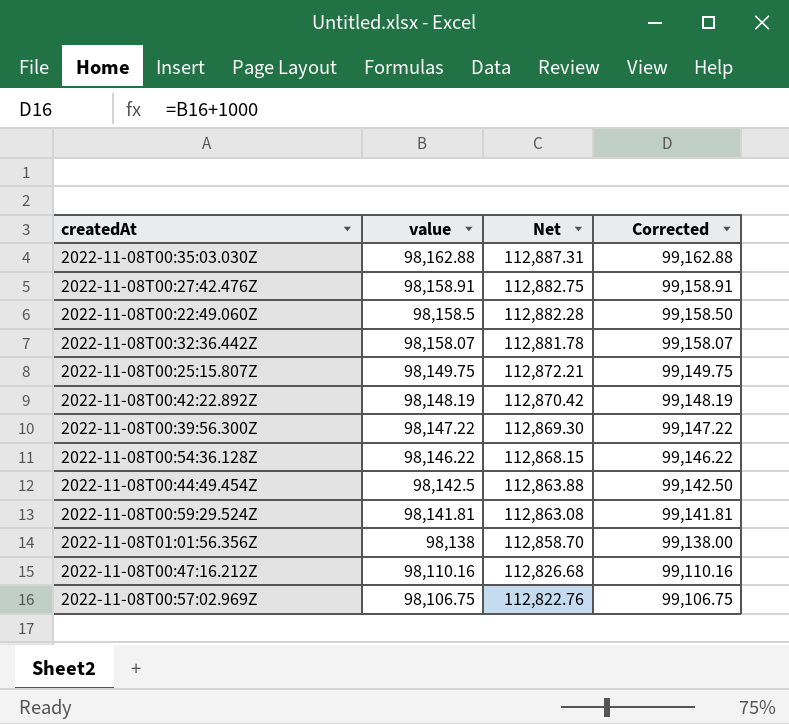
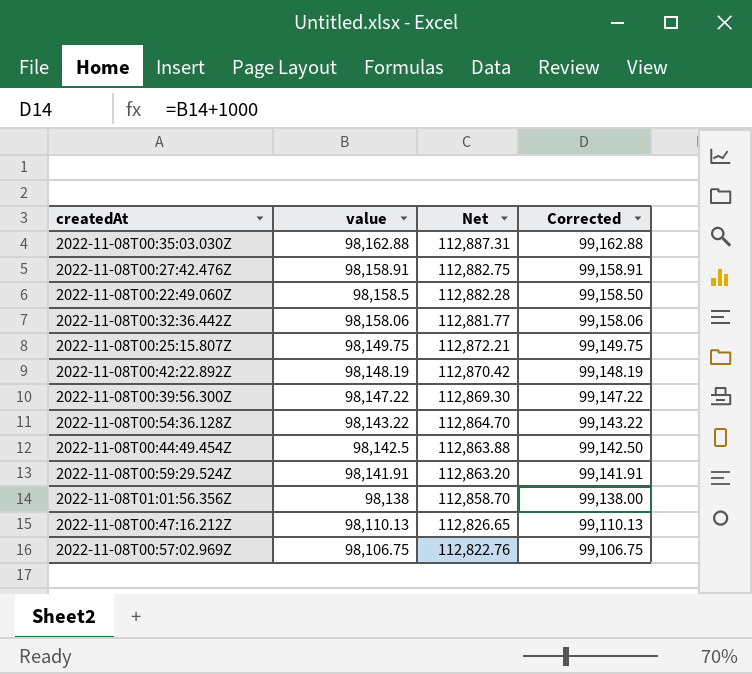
2022-11-08T00:32:36.442Z | value: 98,158.07 -> 98,158.06
2022-11-08T00:32:36.442Z | Net: 112,881.78 -> 112,881.77
2022-11-08T00:32:36.442Z | Corrected: 99,158.07 -> 99,158.06
2022-11-08T00:54:36.128Z | value: 98,146.22 -> 98,143.22
2022-11-08T00:54:36.128Z | Net: 112,868.15 -> 112,864.70
2022-11-08T00:54:36.128Z | Corrected: 99,146.22 -> 99,143.22
2022-11-08T00:59:29.524Z | value: 98,141.81 -> 98,141.91
2022-11-08T00:59:29.524Z | Net: 112,863.08 -> 112,863.20
2022-11-08T00:59:29.524Z | Corrected: 99,141.81 -> 99,141.91
2022-11-08T00:47:16.212Z | value: 98,110.16 -> 98,110.13
2022-11-08T00:47:16.212Z | Net: 112,826.68 -> 112,826.65
2022-11-08T00:47:16.212Z | Corrected: 99,110.16 -> 99,110.13

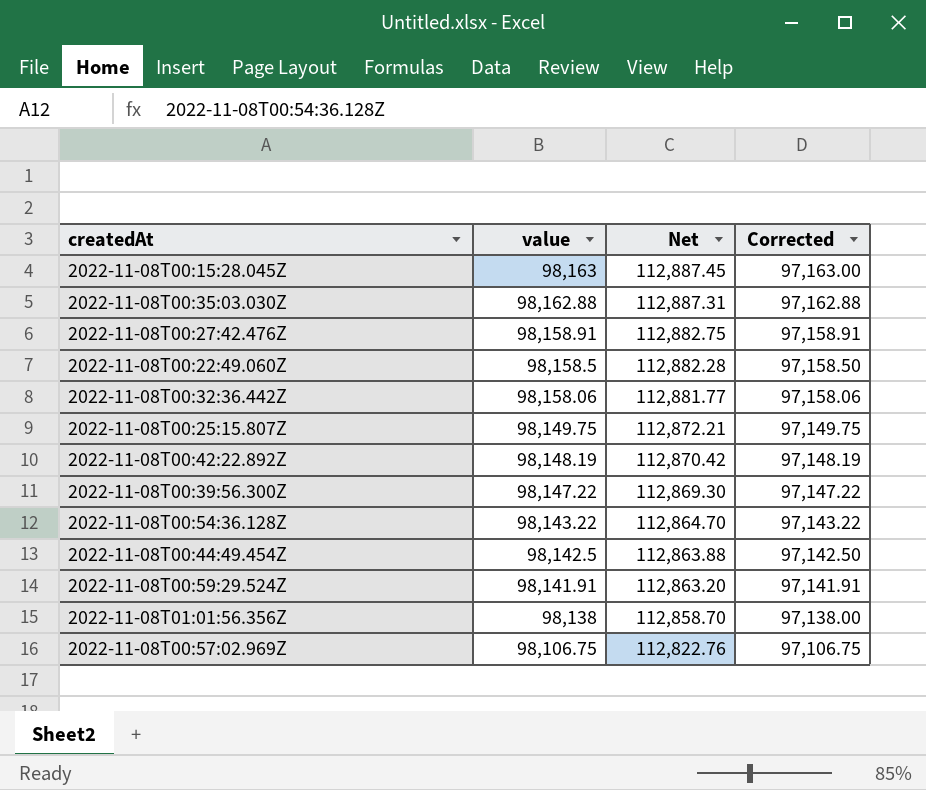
column Corrected | formula: [value] + 1000 -> [value] - 1000
row 2022-11-08T00:47:16.212Z: 98,110.13 | 112,826.65 | 99,110.13 -> none
row 2022-11-08T00:15:28.045Z: none -> 98,163 | 112,887.45 | 97,163.00

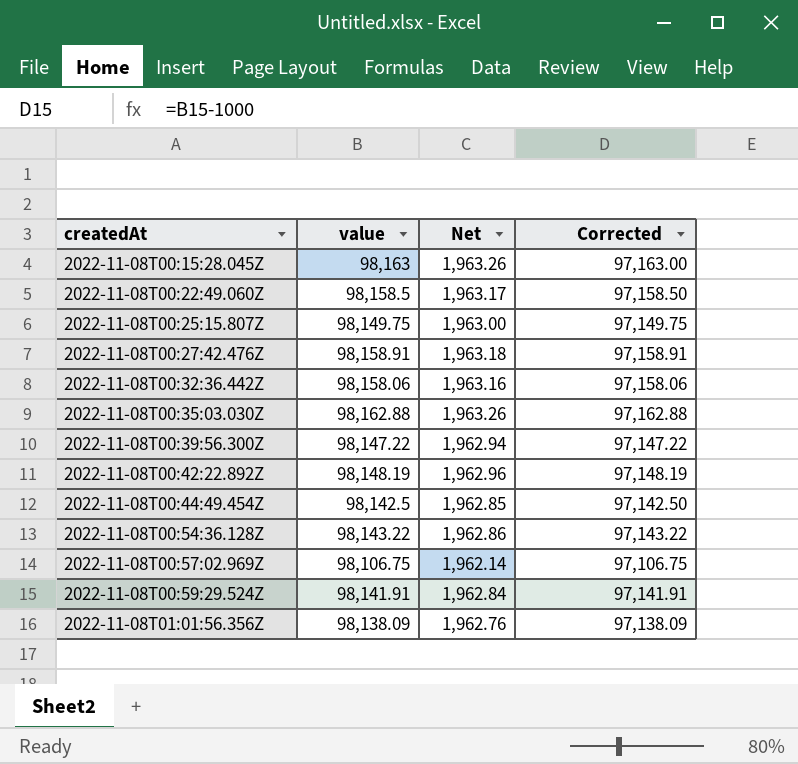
row order: value descending -> createdAt ascending
column Net | formula: [value] * 1.15 -> [value] * 0.02
2022-11-08T01:01:56.356Z | value: 98,138 -> 98,138.09
2022-11-08T01:01:56.356Z | Corrected: 97,138.00 -> 97,138.09

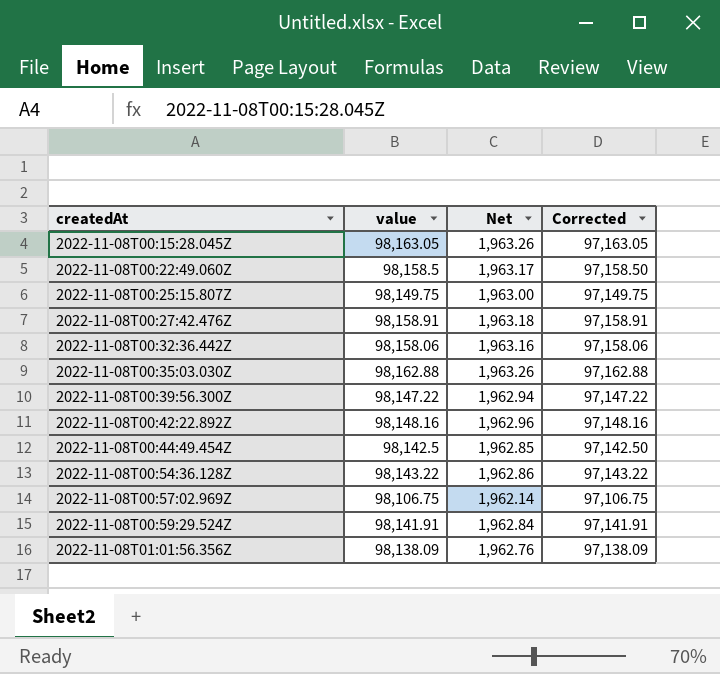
2022-11-08T00:15:28.045Z | value: 98,163 -> 98,163.05
2022-11-08T00:15:28.045Z | Corrected: 97,163.00 -> 97,163.05
2022-11-08T00:42:22.892Z | value: 98,148.19 -> 98,148.16
2022-11-08T00:42:22.892Z | Corrected: 97,148.19 -> 97,148.16

